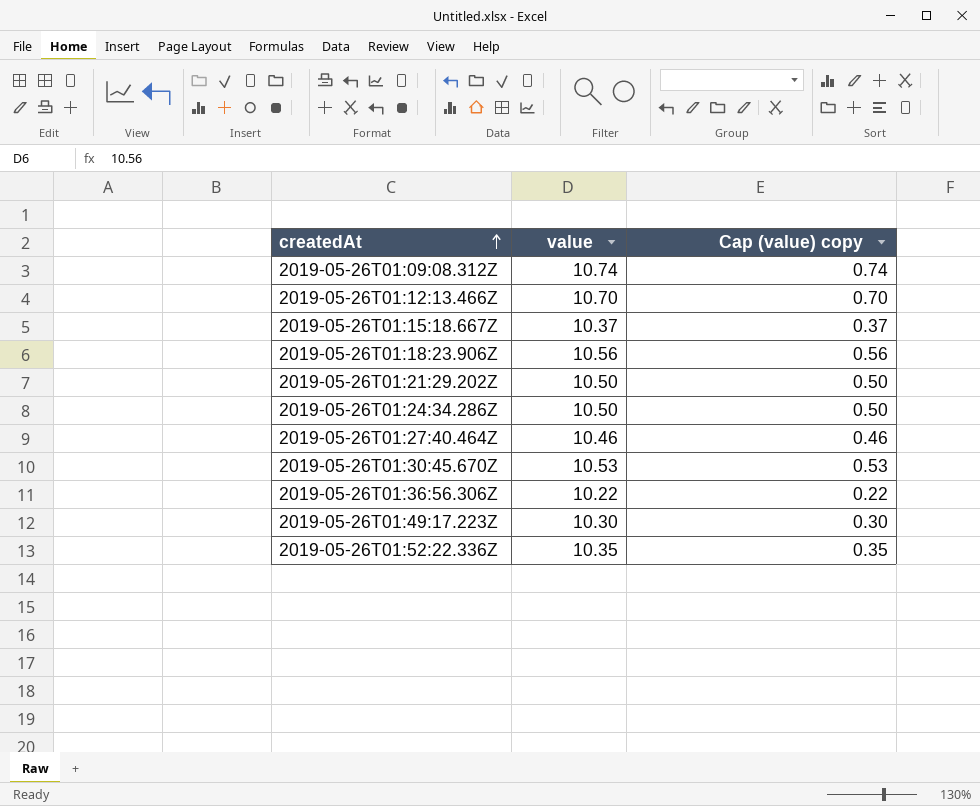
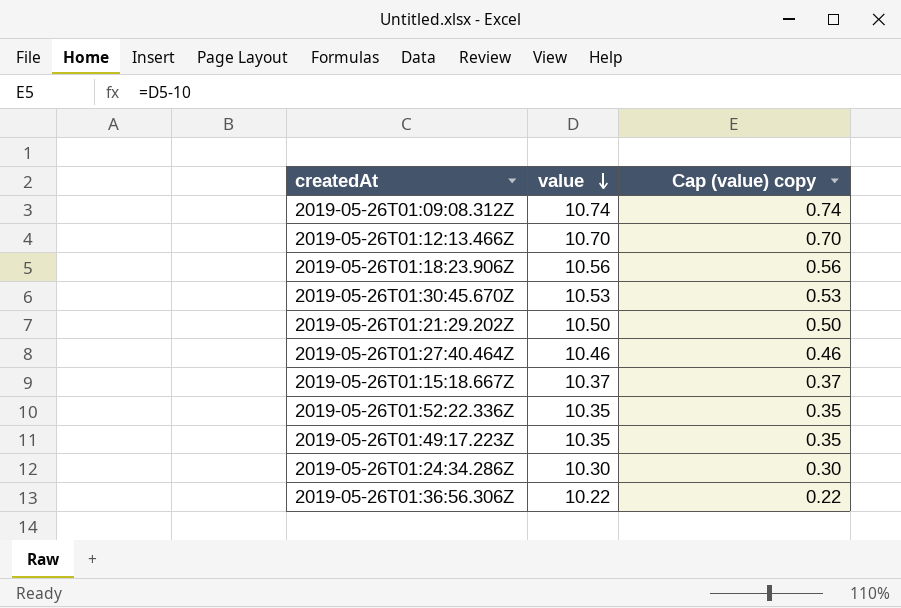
row order: createdAt ascending -> value descending
2019-05-26T01:49:17.223Z | value: 10.30 -> 10.35
2019-05-26T01:49:17.223Z | Cap (value) copy: 0.30 -> 0.35
2019-05-26T01:24:34.286Z | value: 10.50 -> 10.30
2019-05-26T01:24:34.286Z | Cap (value) copy: 0.50 -> 0.30

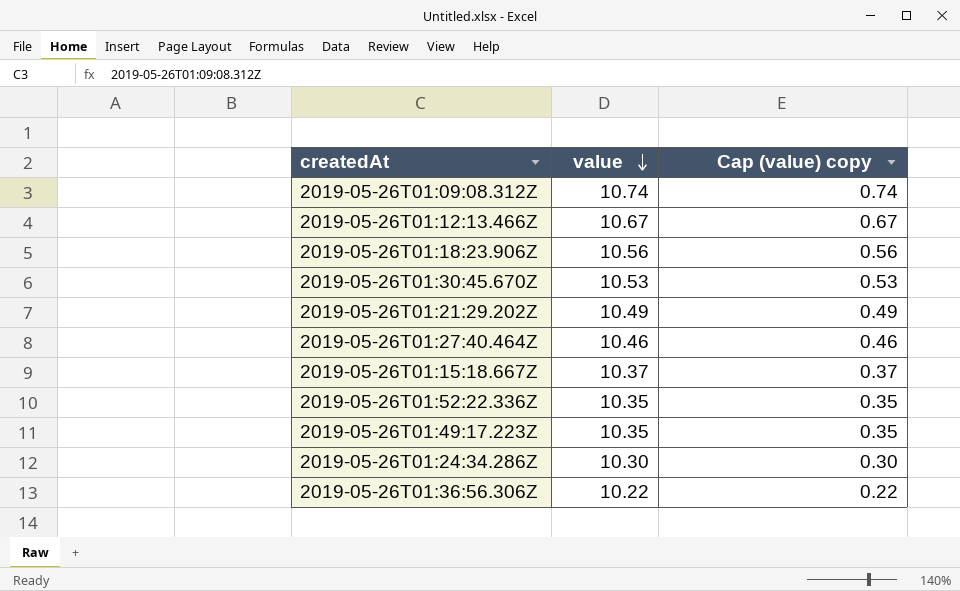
2019-05-26T01:12:13.466Z | value: 10.70 -> 10.67
2019-05-26T01:12:13.466Z | Cap (value) copy: 0.70 -> 0.67
2019-05-26T01:21:29.202Z | value: 10.50 -> 10.49
2019-05-26T01:21:29.202Z | Cap (value) copy: 0.50 -> 0.49

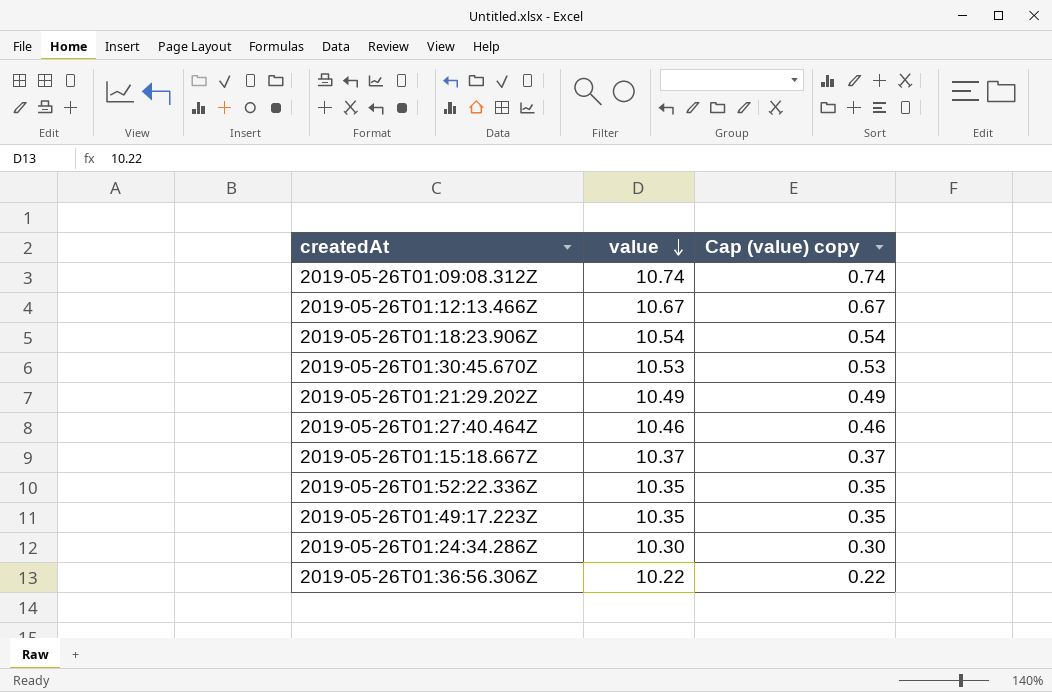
2019-05-26T01:18:23.906Z | value: 10.56 -> 10.54
2019-05-26T01:18:23.906Z | Cap (value) copy: 0.56 -> 0.54

